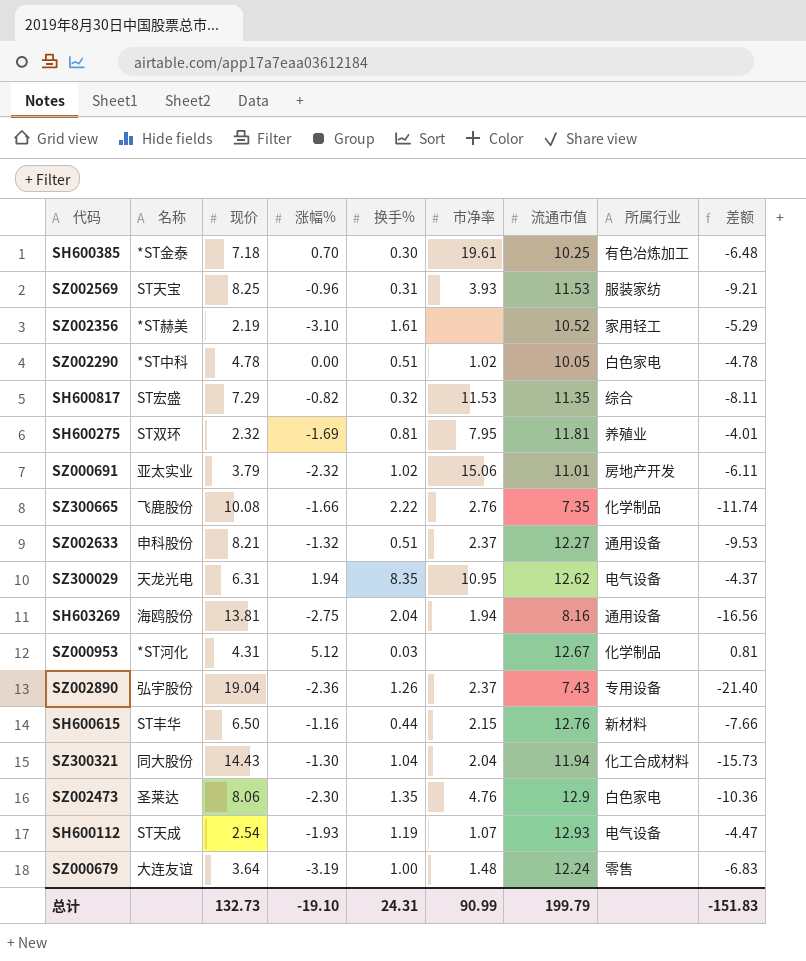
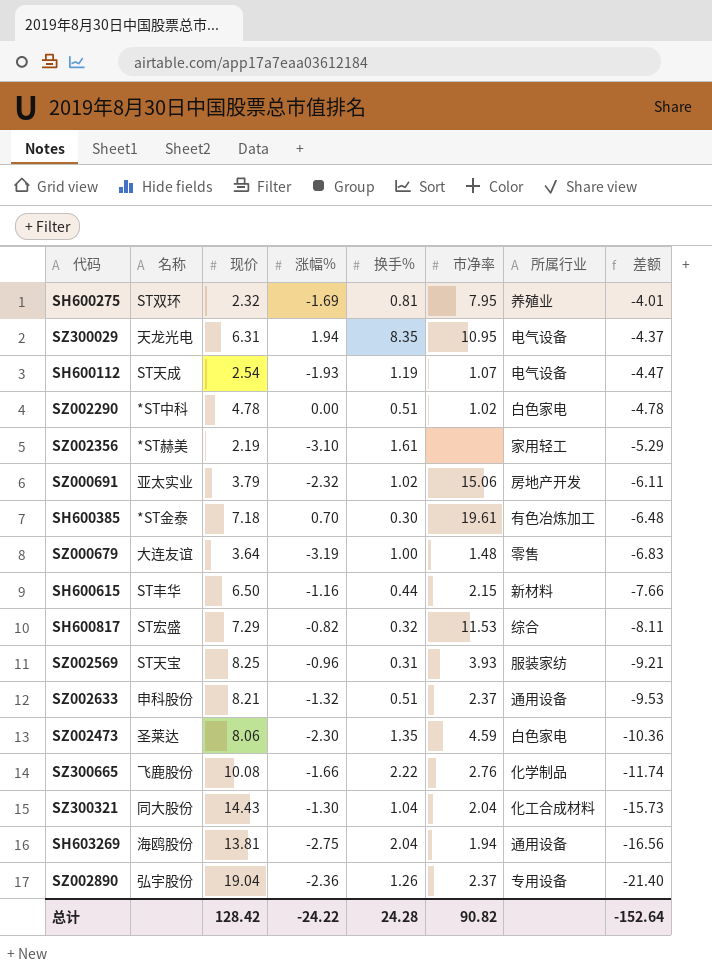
row order: none -> 差额 descending
column 流通市值 | position: 7 -> none
row SZ000953: *ST河化 | 4.31 | 5.12 | 0.03 | none | 12.67 | 化学制品 | 0.81 -> none
SZ002473 | 市净率: 4.76 -> 4.59
总计 | 现价: 132.73 -> 128.42
总计 | 涨幅%: -19.10 -> -24.22
总计 | 换手%: 24.31 -> 24.28
总计 | 市净率: 90.99 -> 90.82
总计 | 差额: -151.83 -> -152.64

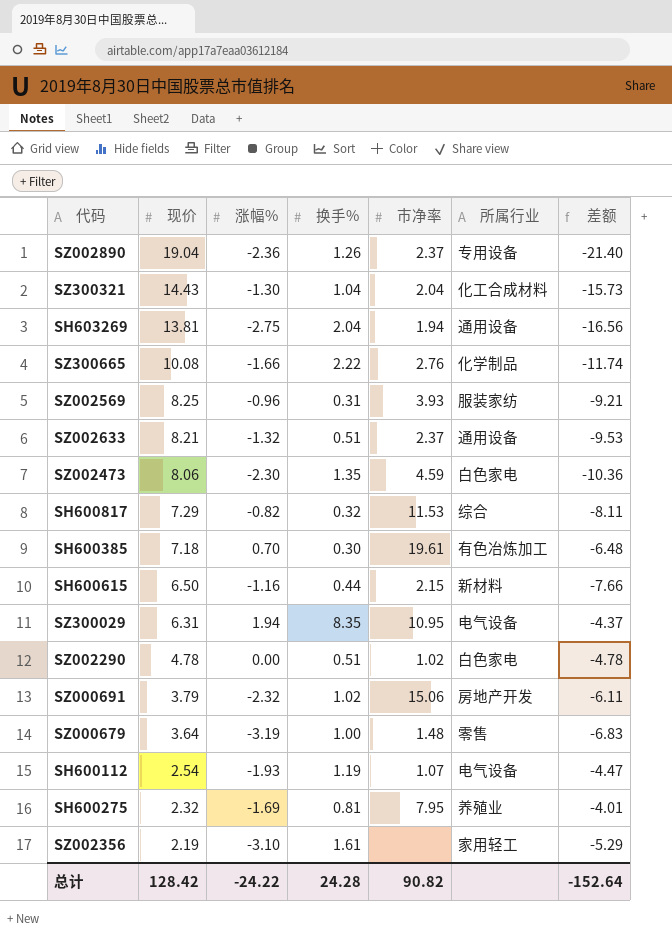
row order: 差额 descending -> 现价 descending
column 名称 | position: 2 -> none

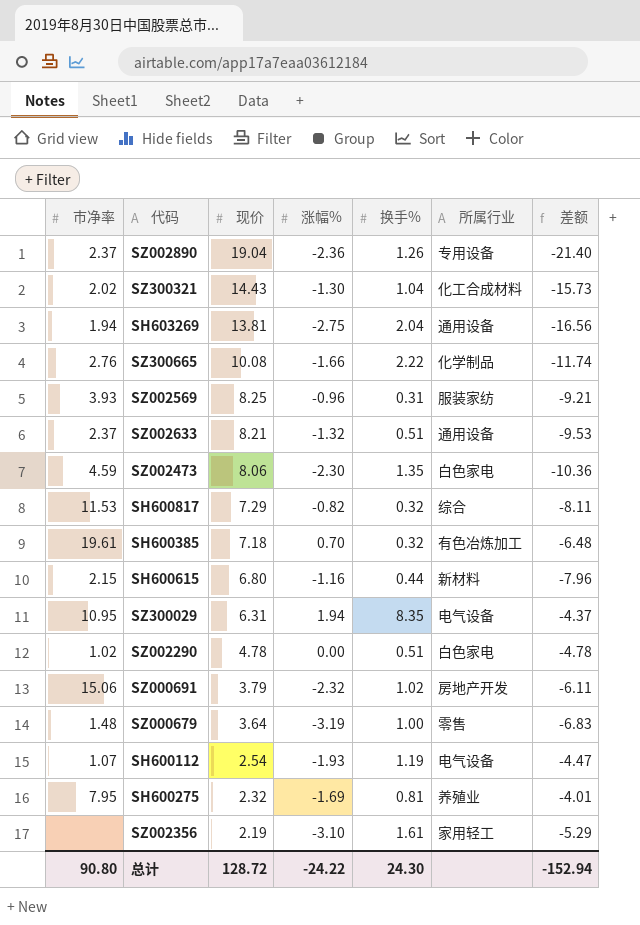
column 市净率 | position: 5 -> 1
SZ300321 | 市净率: 2.04 -> 2.02
SH600385 | 换手%: 0.30 -> 0.32
SH600615 | 现价: 6.50 -> 6.80
SH600615 | 差额: -7.66 -> -7.96
总计 | 市净率: 90.82 -> 90.80
总计 | 现价: 128.42 -> 128.72
总计 | 换手%: 24.28 -> 24.30
总计 | 差额: -152.64 -> -152.94

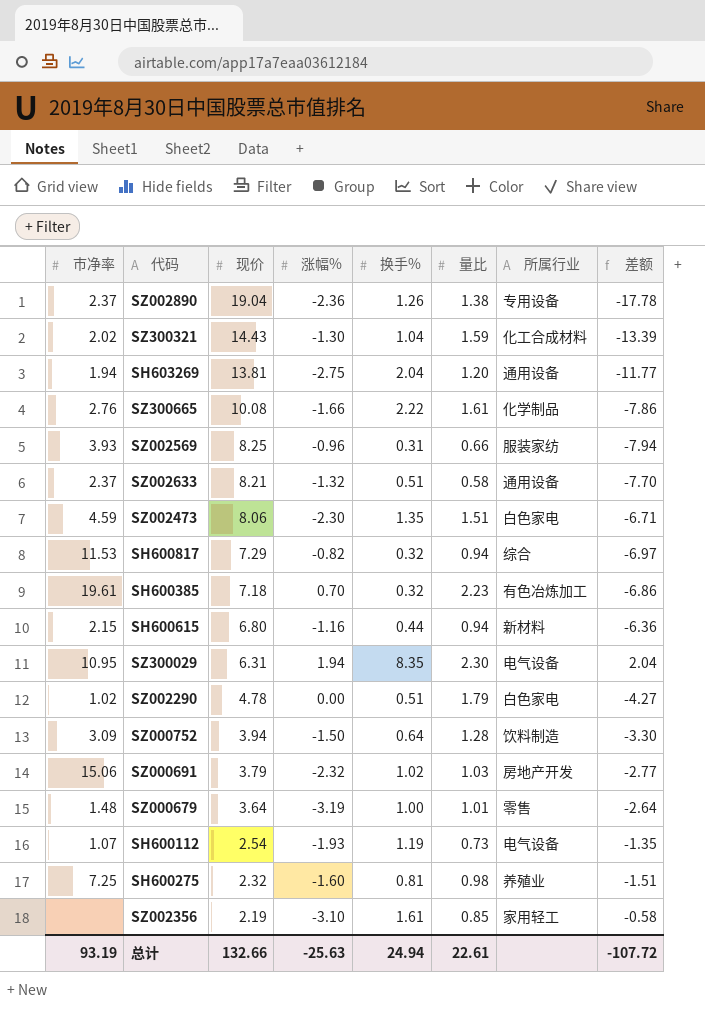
column 量比 | position: none -> 6
column 差额 | formula: [涨幅%] - [现价] -> [换手%] - [现价]
row SZ000752: none -> 3.09 | 3.94 | -1.50 | 0.64 | 1.28 | 饮料制造 | -3.30
SH600275 | 市净率: 7.95 -> 7.25
SH600275 | 涨幅%: -1.69 -> -1.60
总计 | 市净率: 90.80 -> 93.19
总计 | 现价: 128.72 -> 132.66
总计 | 涨幅%: -24.22 -> -25.63
总计 | 换手%: 24.30 -> 24.94
总计 | 差额: -152.94 -> -107.72

